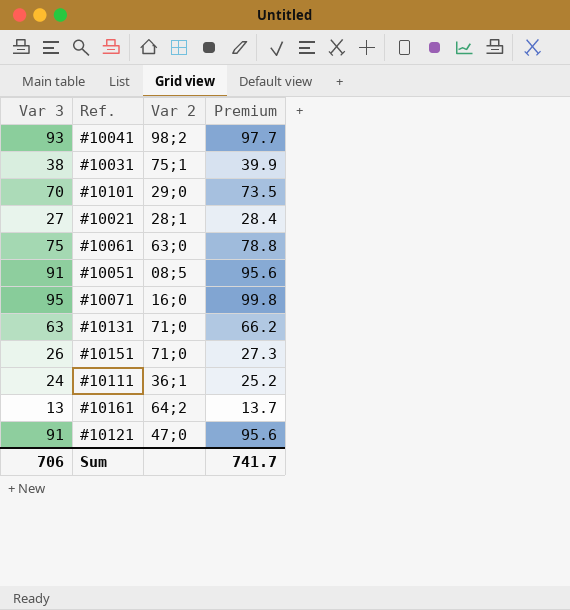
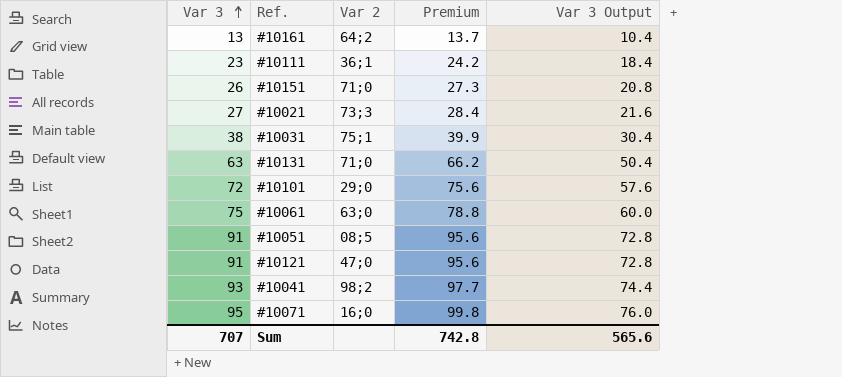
row order: none -> Var 3 ascending
column Var 3 Output | formula: none -> [Var 3] * 0.8
#10111 | Var 3: 24 -> 23
#10111 | Premium: 25.2 -> 24.2
#10021 | Var 2: 28;1 -> 73;3
#10101 | Var 3: 70 -> 72
#10101 | Premium: 73.5 -> 75.6
Sum | Var 3: 706 -> 707
Sum | Premium: 741.7 -> 742.8

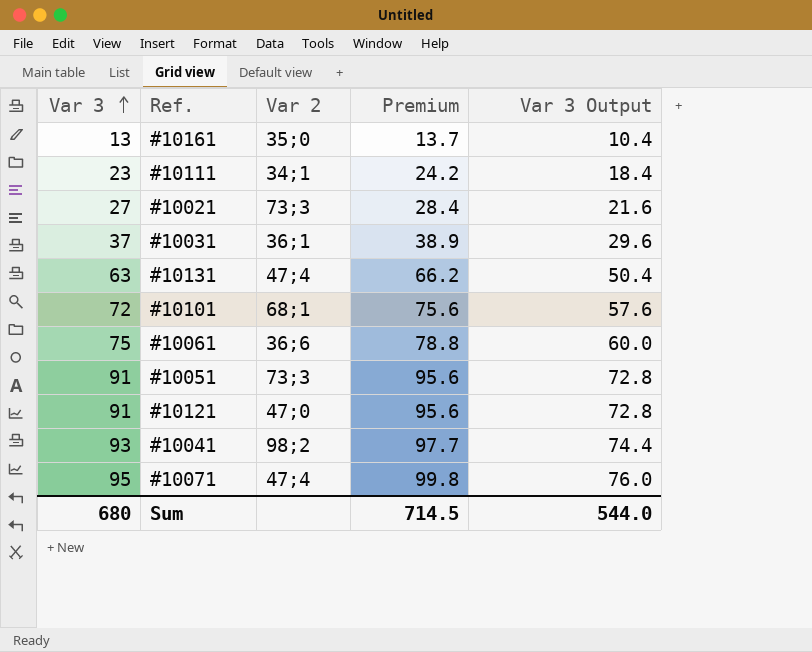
row #10151: 26 | 71;0 | 27.3 | 20.8 -> none
#10161 | Var 2: 64;2 -> 35;0
#10111 | Var 2: 36;1 -> 34;1
#10031 | Var 3: 38 -> 37
#10031 | Var 2: 75;1 -> 36;1
#10031 | Premium: 39.9 -> 38.9
#10031 | Var 3 Output: 30.4 -> 29.6
#10131 | Var 2: 71;0 -> 47;4
#10101 | Var 2: 29;0 -> 68;1
#10061 | Var 2: 63;0 -> 36;6
#10051 | Var 2: 08;5 -> 73;3
#10071 | Var 2: 16;0 -> 47;4
Sum | Var 3: 707 -> 680
Sum | Premium: 742.8 -> 714.5
Sum | Var 3 Output: 565.6 -> 544.0

